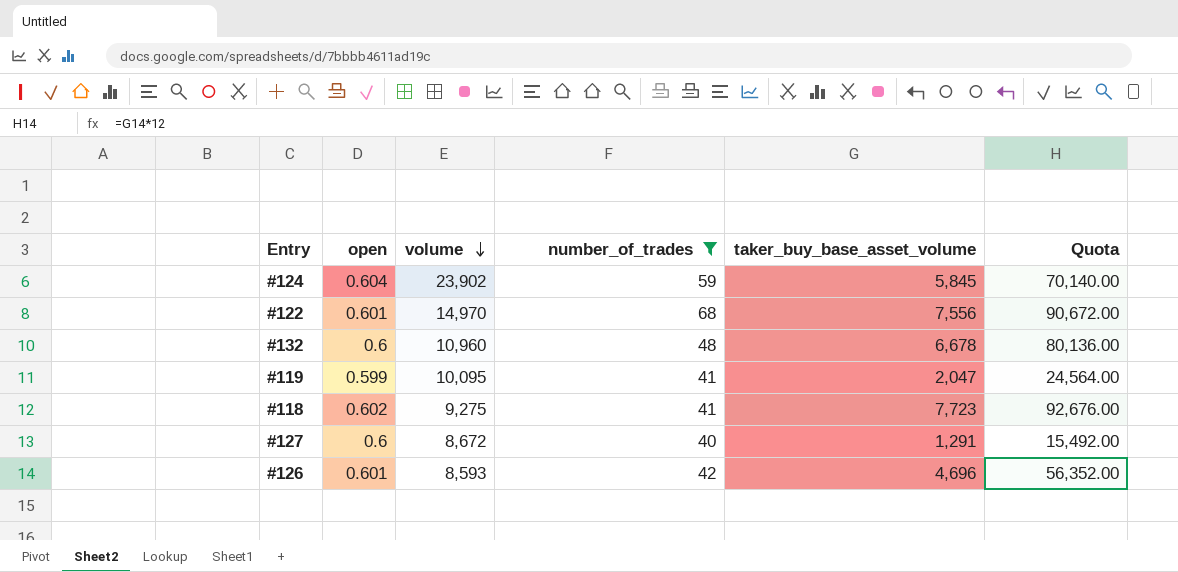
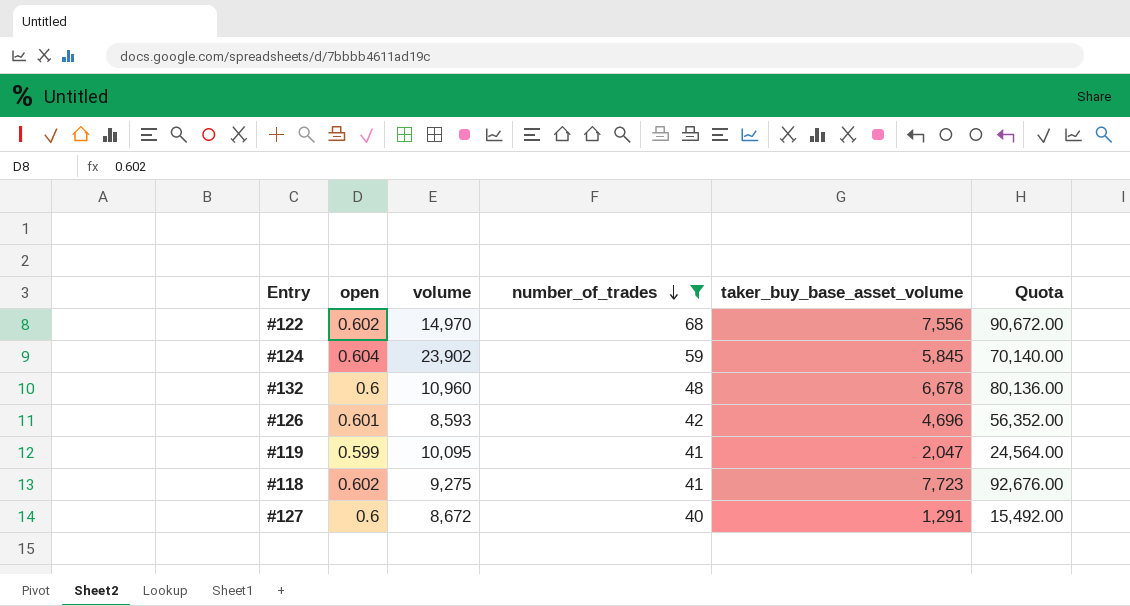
row order: volume descending -> number_of_trades descending
#122 | open: 0.601 -> 0.602

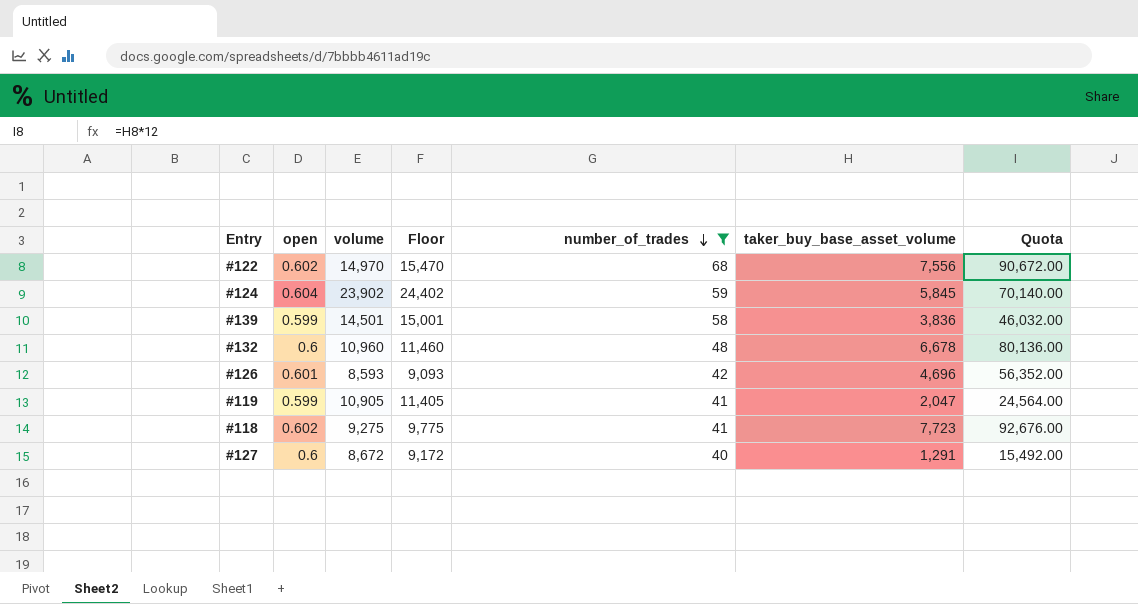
column Floor | formula: none -> [volume] + 500
row #139: none -> 0.599 | 14,501 | 15,001 | 58 | 3,836 | 46,032.00
#119 | volume: 10,095 -> 10,905

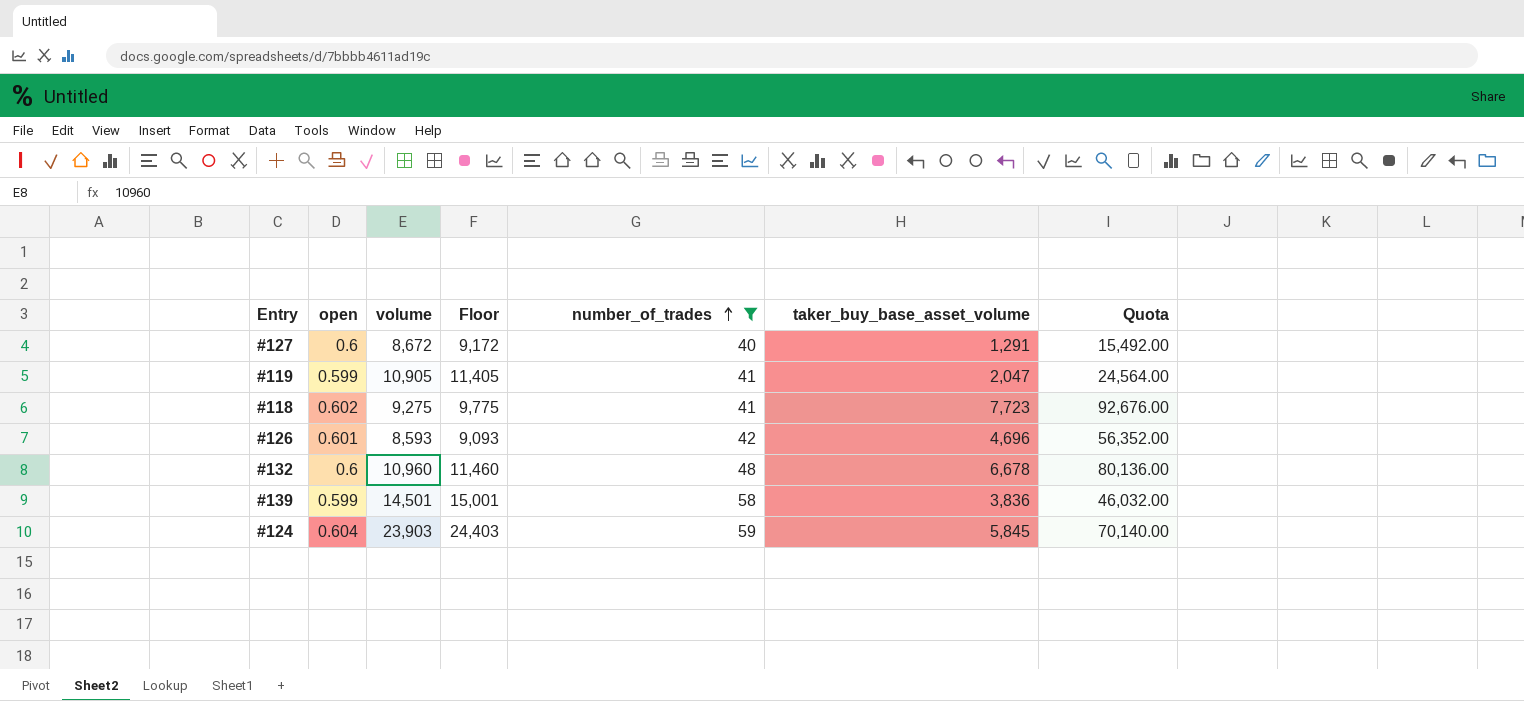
row order: number_of_trades descending -> number_of_trades ascending
row #122: 0.602 | 14,970 | 15,470 | 68 | 7,556 | 90,672.00 -> none
#124 | volume: 23,902 -> 23,903
#124 | Floor: 24,402 -> 24,403

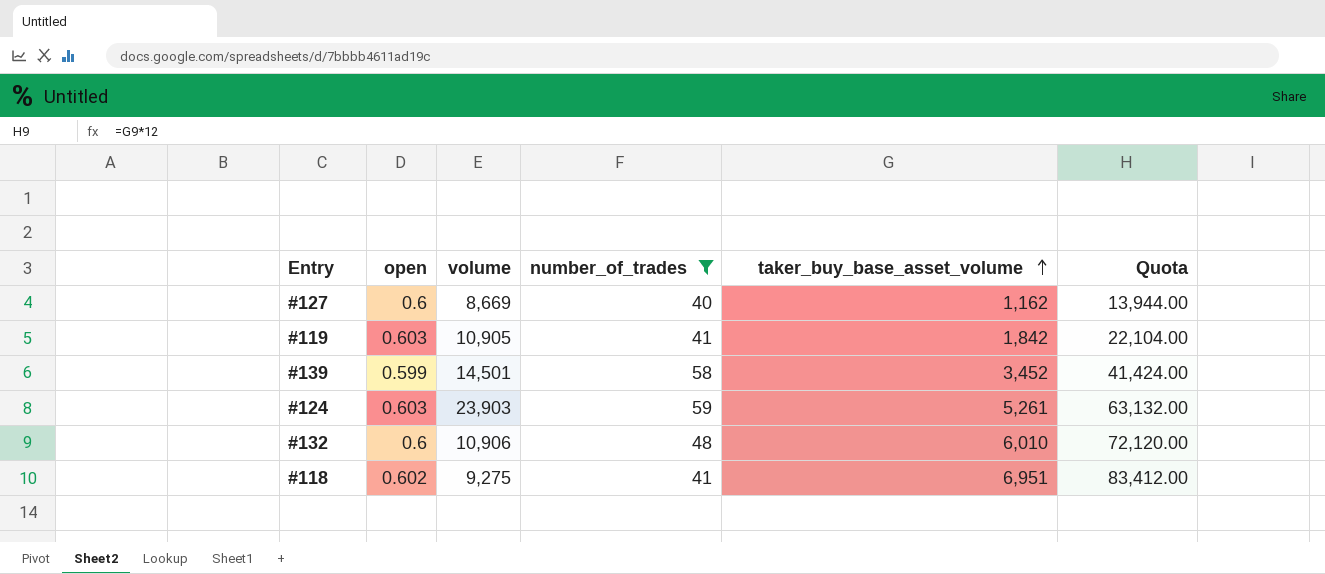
row order: number_of_trades ascending -> taker_buy_base_asset_volume ascending
column Floor | formula: [volume] + 500 -> none
row #126: 0.601 | 8,593 | 9,093 | 42 | 4,696 | 56,352.00 -> none
#127 | volume: 8,672 -> 8,669
#127 | taker_buy_base_asset_volume: 1,291 -> 1,162
#127 | Quota: 15,492.00 -> 13,944.00
#119 | open: 0.599 -> 0.603
#119 | taker_buy_base_asset_volume: 2,047 -> 1,842
#119 | Quota: 24,564.00 -> 22,104.00
#139 | taker_buy_base_asset_volume: 3,836 -> 3,452
#139 | Quota: 46,032.00 -> 41,424.00
#124 | open: 0.604 -> 0.603
#124 | taker_buy_base_asset_volume: 5,845 -> 5,261
#124 | Quota: 70,140.00 -> 63,132.00
#132 | volume: 10,960 -> 10,906
#132 | taker_buy_base_asset_volume: 6,678 -> 6,010
#132 | Quota: 80,136.00 -> 72,120.00
#118 | taker_buy_base_asset_volume: 7,723 -> 6,951
#118 | Quota: 92,676.00 -> 83,412.00

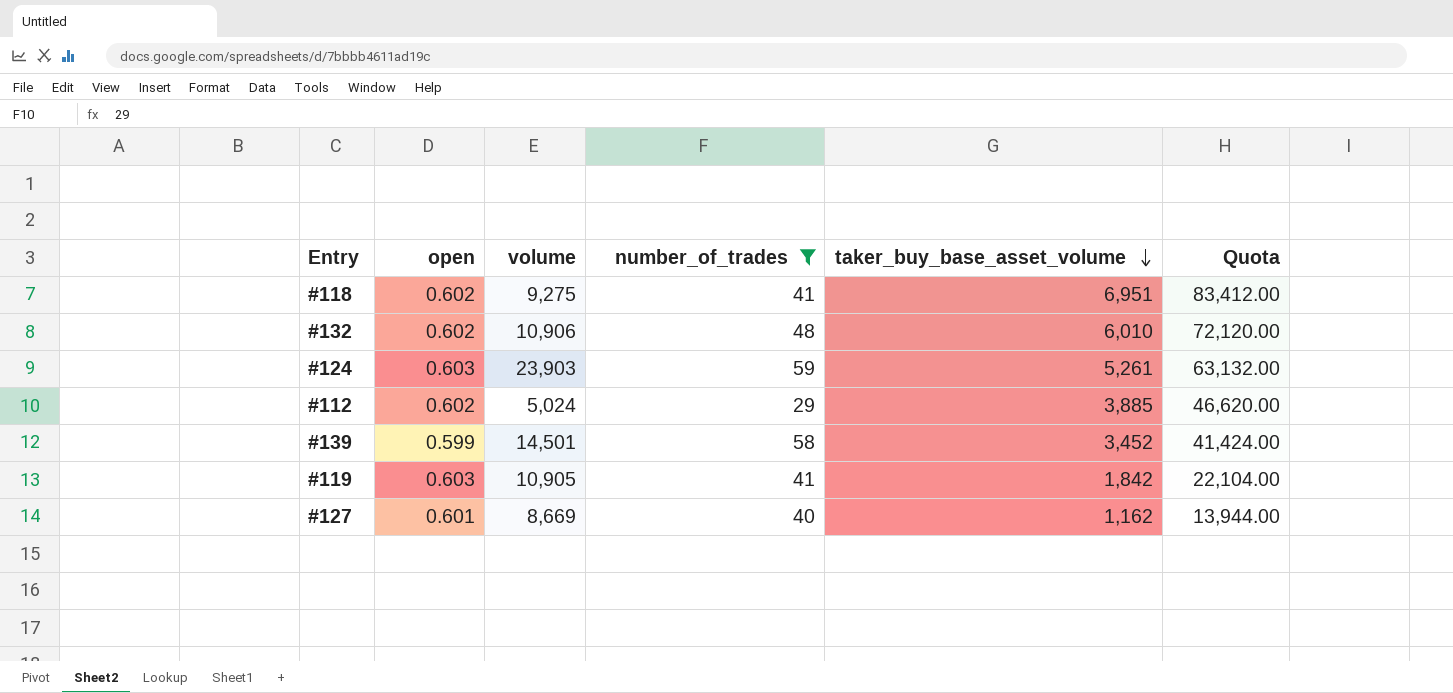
row order: taker_buy_base_asset_volume ascending -> taker_buy_base_asset_volume descending
#132 | open: 0.6 -> 0.602
row #112: none -> 0.602 | 5,024 | 29 | 3,885 | 46,620.00
#127 | open: 0.6 -> 0.601

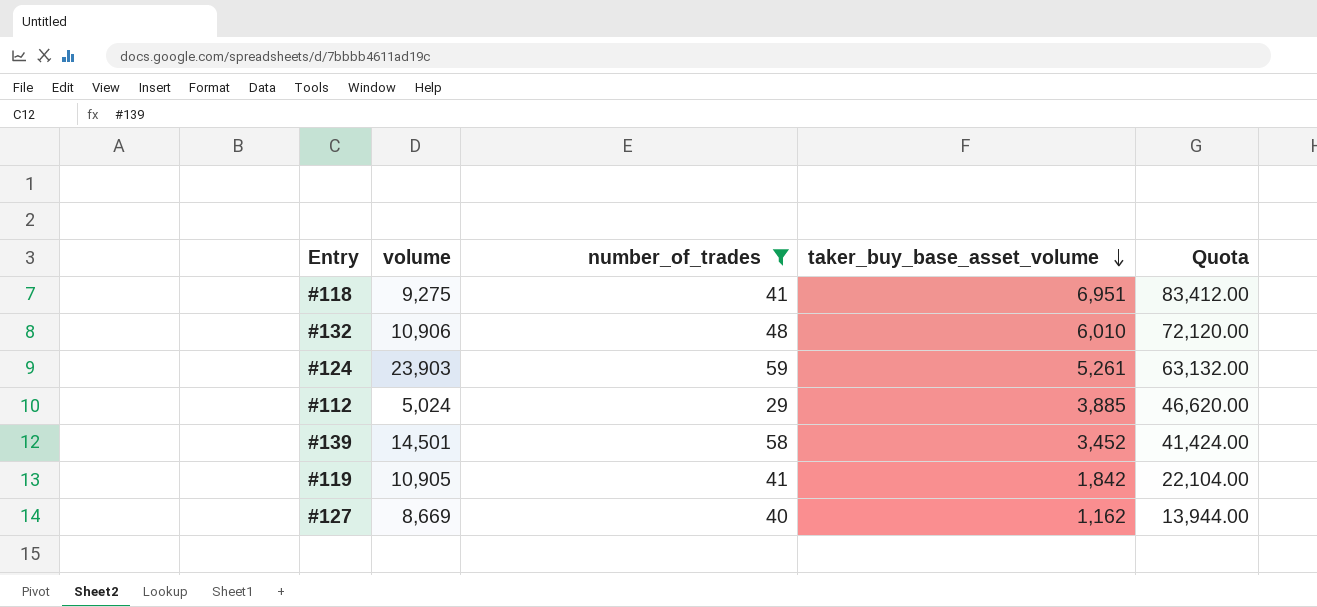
column open | position: 2 -> none

